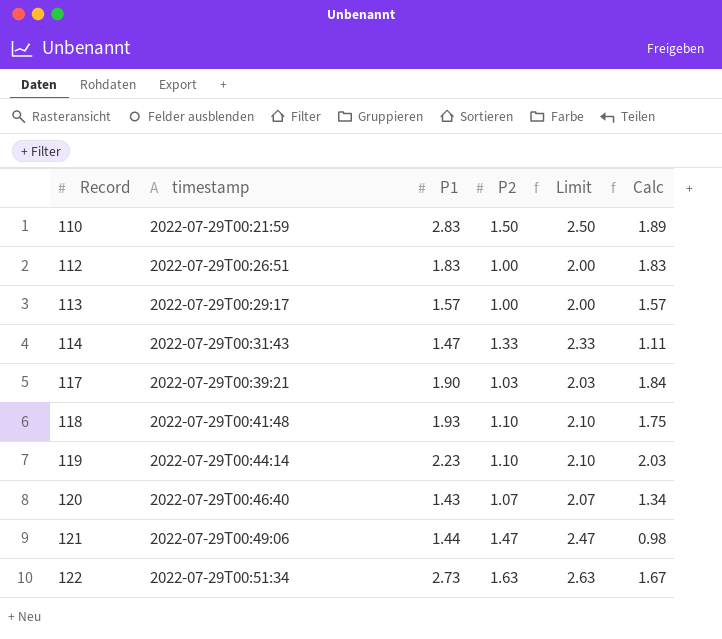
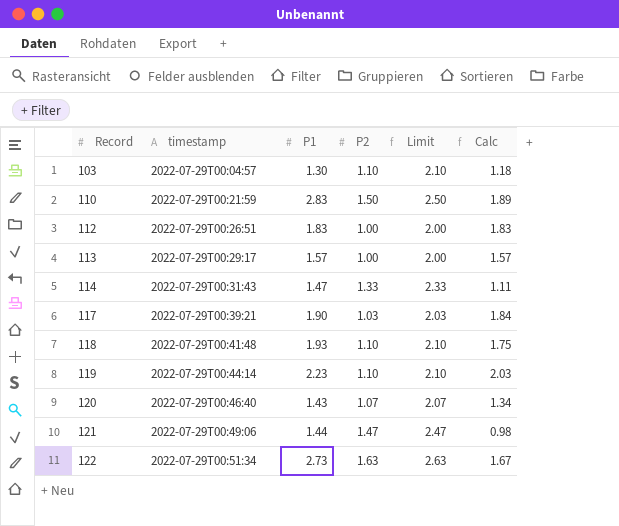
row 103: none -> 2022-07-29T00:04:57 | 1.30 | 1.10 | 2.10 | 1.18

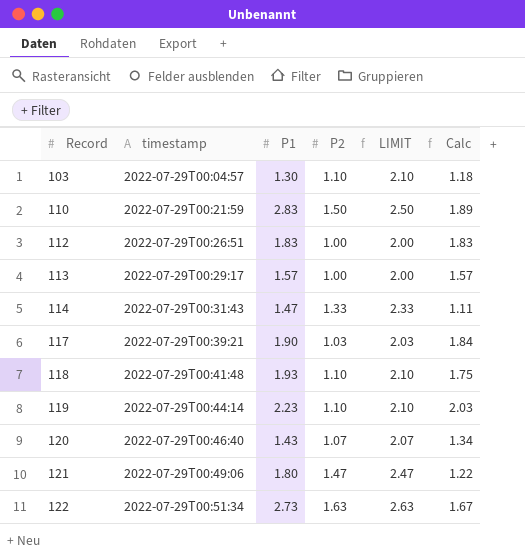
column name: Limit -> LIMIT
121 | P1: 1.44 -> 1.80
121 | Calc: 0.98 -> 1.22

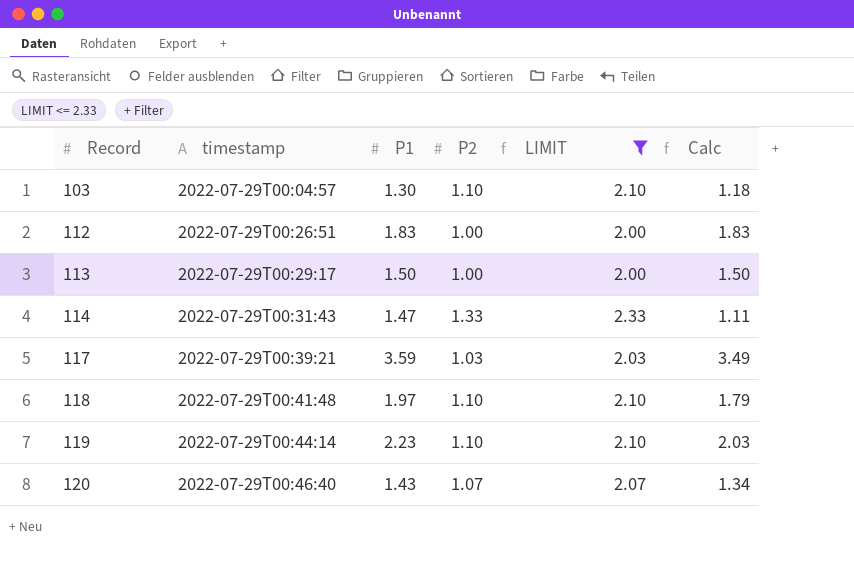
filter: none -> LIMIT <= 2.33
113 | P1: 1.57 -> 1.50
113 | Calc: 1.57 -> 1.50
117 | P1: 1.90 -> 3.59
117 | Calc: 1.84 -> 3.49
118 | P1: 1.93 -> 1.97
118 | Calc: 1.75 -> 1.79

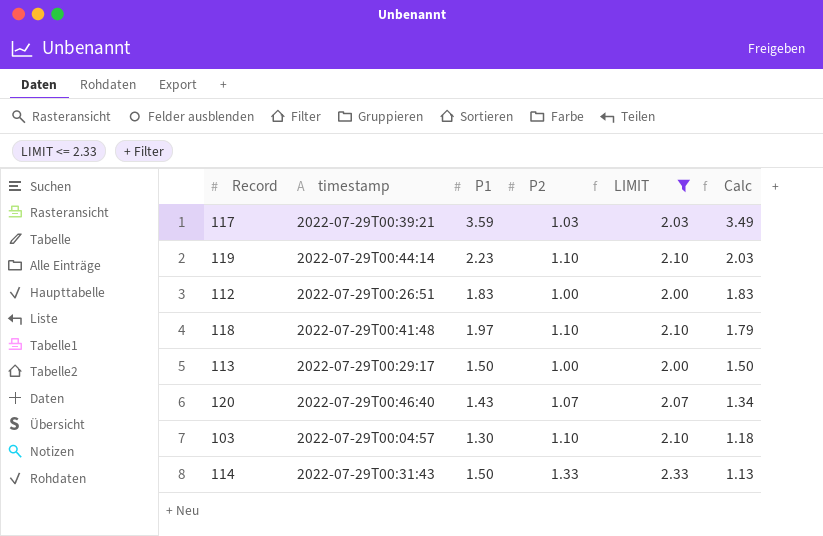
row order: Record ascending -> Calc descending
114 | P1: 1.47 -> 1.50
114 | Calc: 1.11 -> 1.13

